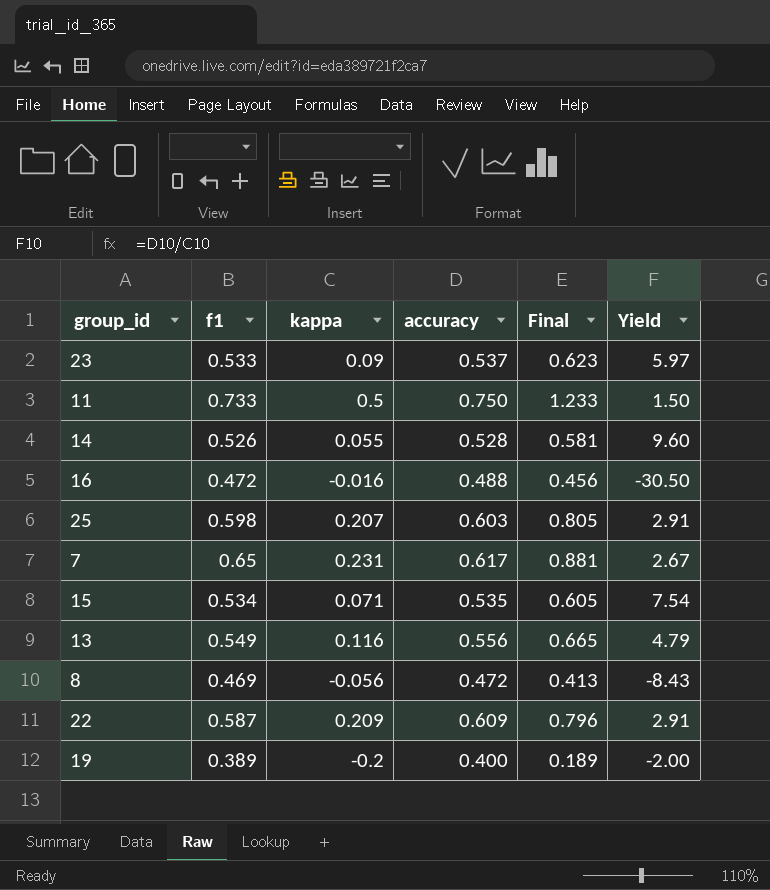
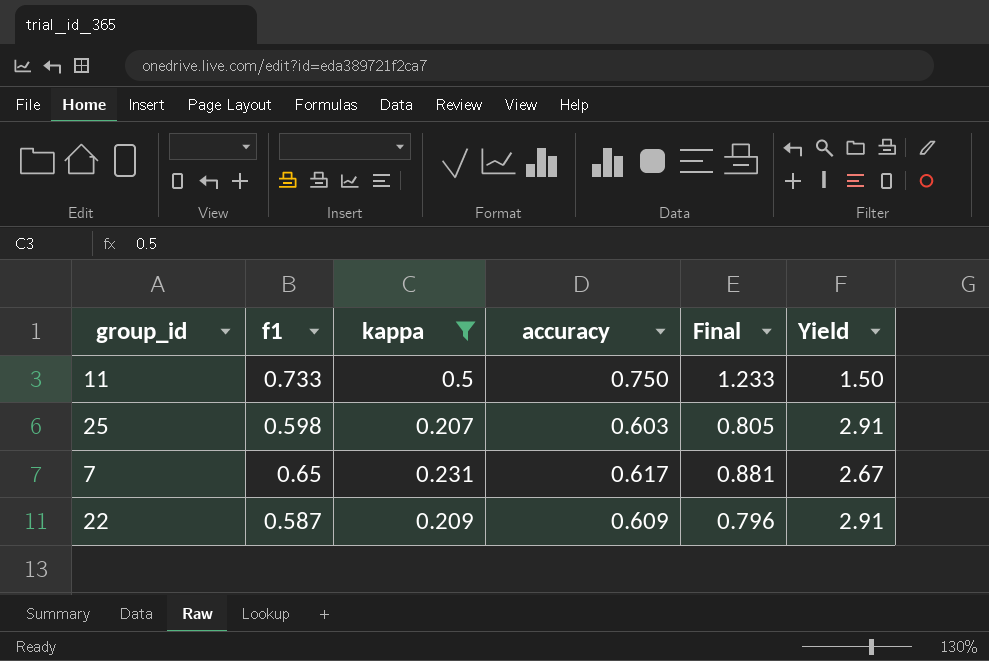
filter: none -> kappa >= 0.207

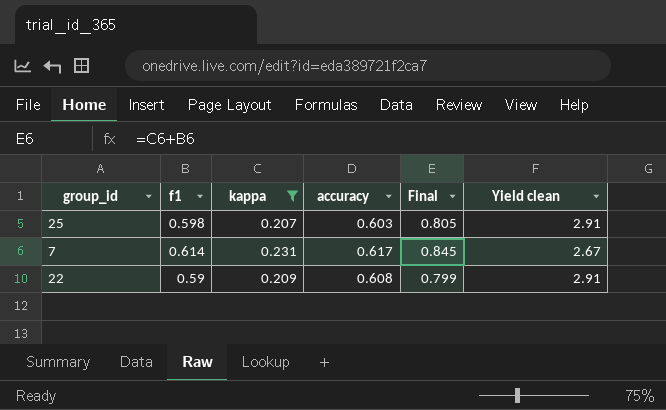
column name: Yield -> Yield clean
row 11: 0.733 | 0.5 | 0.750 | 1.233 | 1.50 -> none
7 | f1: 0.65 -> 0.614
7 | Final: 0.881 -> 0.845
22 | f1: 0.587 -> 0.59
22 | accuracy: 0.609 -> 0.608
22 | Final: 0.796 -> 0.799

